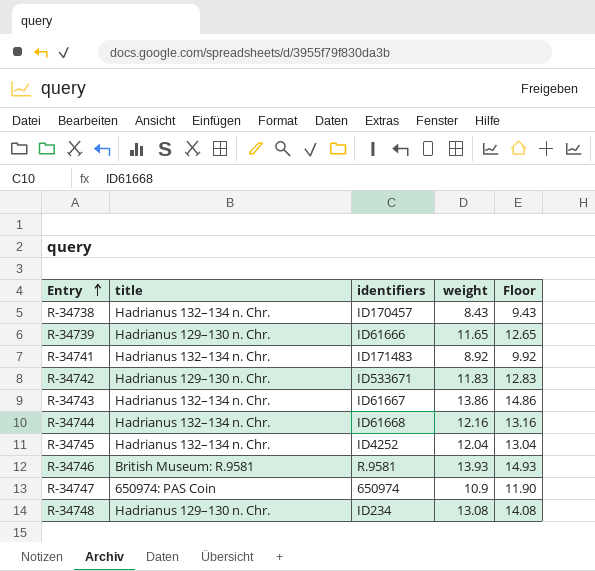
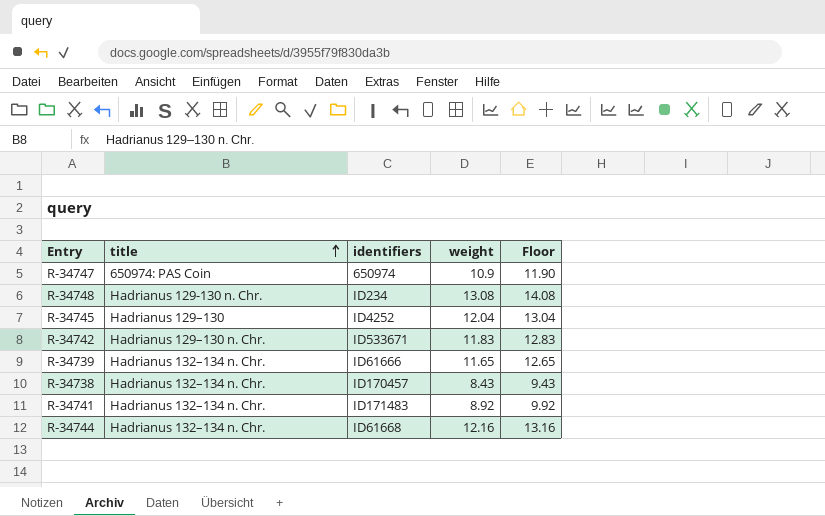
row order: Entry ascending -> title ascending
row R-34743: Hadrianus 132–134 n. Chr. | ID61667 | 13.86 | 14.86 -> none
row R-34746: British Museum: R.9581 | R.9581 | 13.93 | 14.93 -> none
R-34748 | title: Hadrianus 129–130 n. Chr. -> Hadrianus 129-130 n. Chr.
R-34745 | title: Hadrianus 132–134 n. Chr. -> Hadrianus 129–130
R-34739 | title: Hadrianus 129–130 n. Chr. -> Hadrianus 132–134 n. Chr.

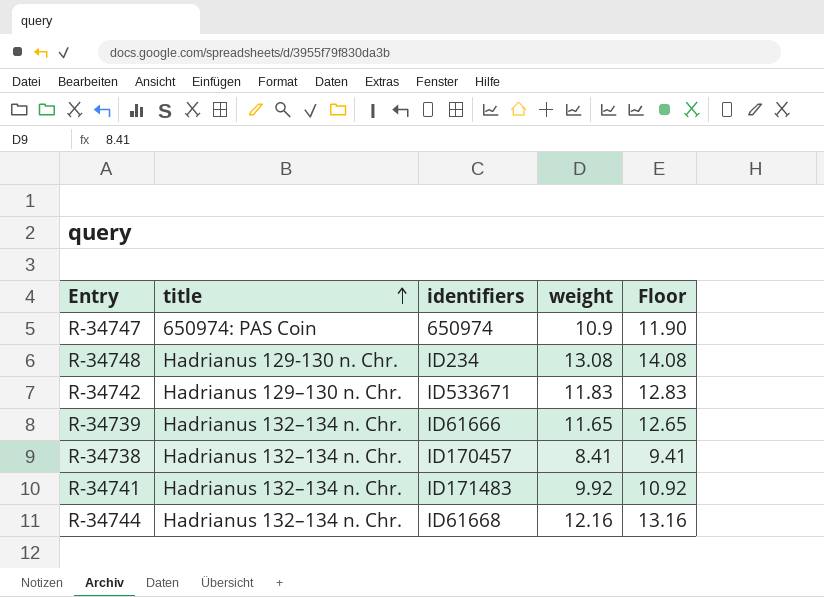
row R-34745: Hadrianus 129–130 | ID4252 | 12.04 | 13.04 -> none
R-34738 | weight: 8.43 -> 8.41
R-34738 | Floor: 9.43 -> 9.41
R-34741 | weight: 8.92 -> 9.92
R-34741 | Floor: 9.92 -> 10.92

